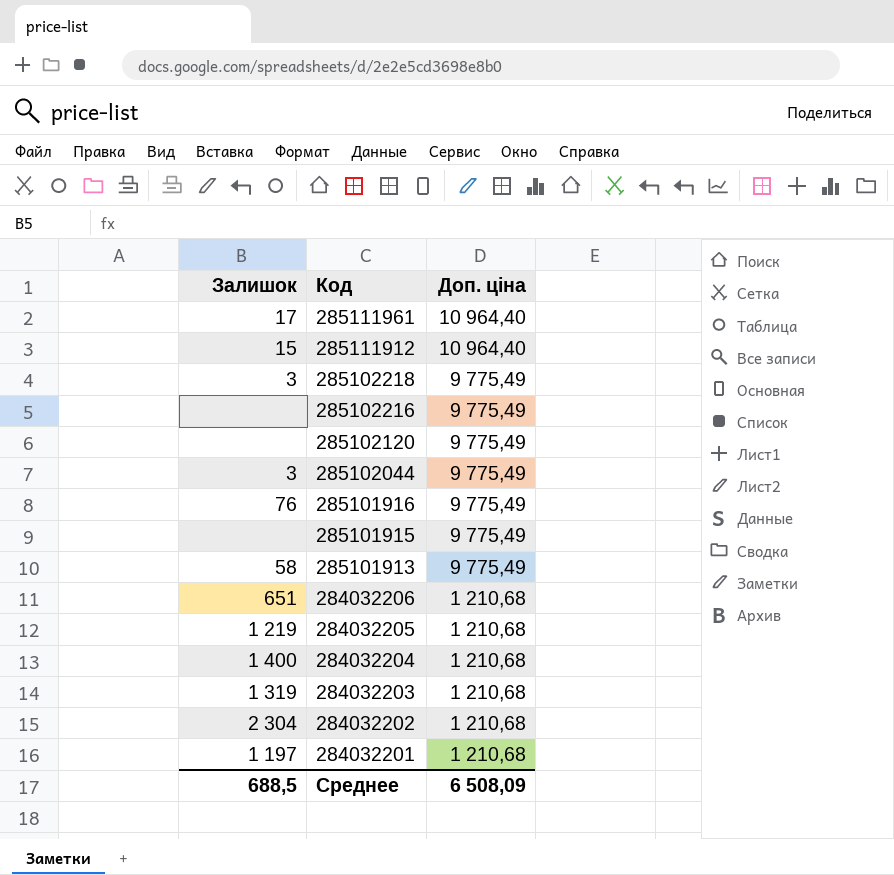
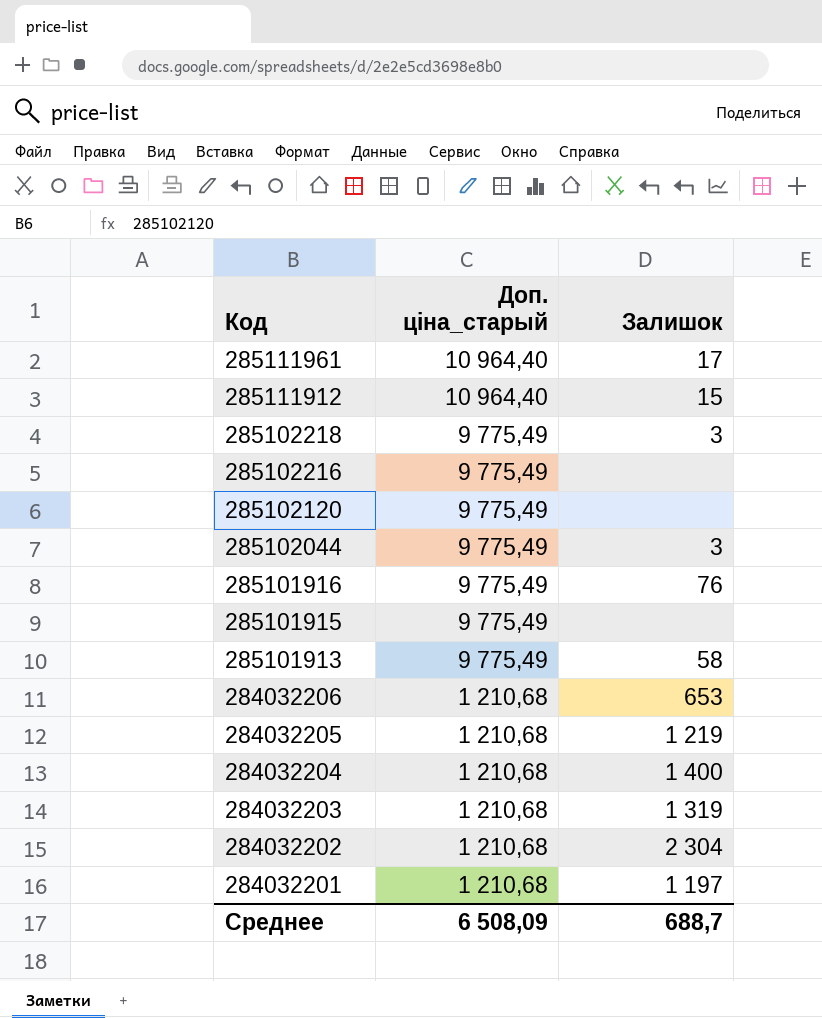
column name: Доп. ціна -> Доп. ціна_старый
column Залишок | position: 1 -> 3
284032206 | Залишок: 651 -> 653
Среднее | Залишок: 688,5 -> 688,7

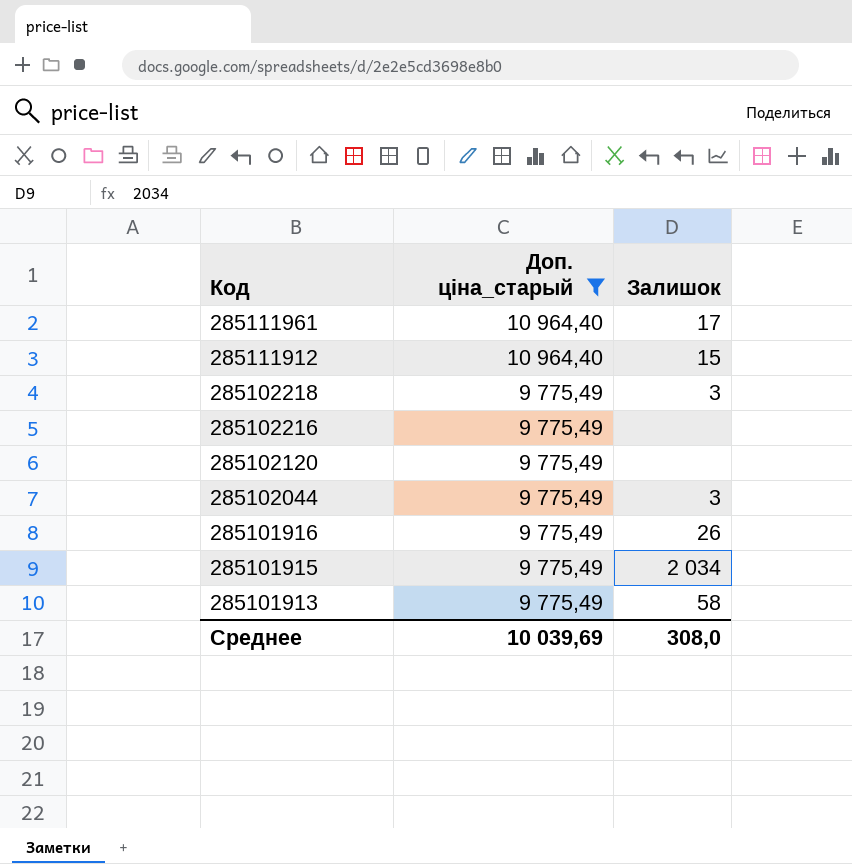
filter: none -> Доп. ціна_старый != 1 210,68
285101916 | Залишок: 76 -> 26
285101915 | Залишок: none -> 2 034
Среднее | Доп. ціна_старый: 6 508,09 -> 10 039,69
Среднее | Залишок: 688,7 -> 308,0

